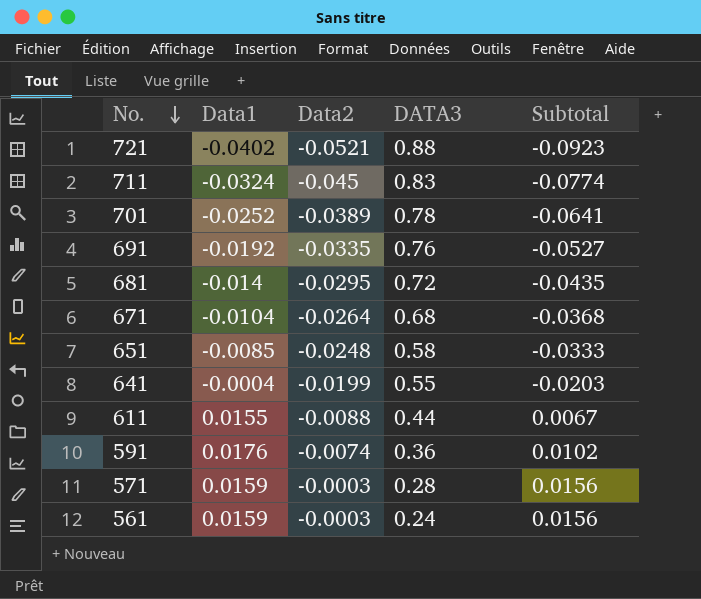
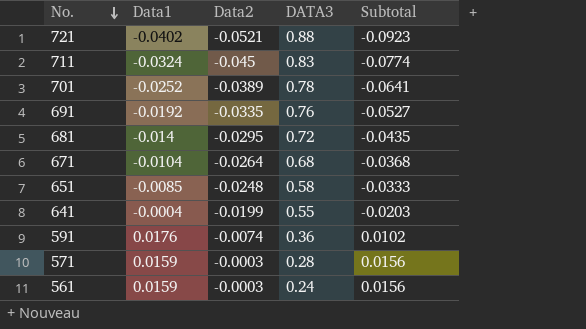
row 611: 0.0155 | -0.0088 | 0.44 | 0.0067 -> none

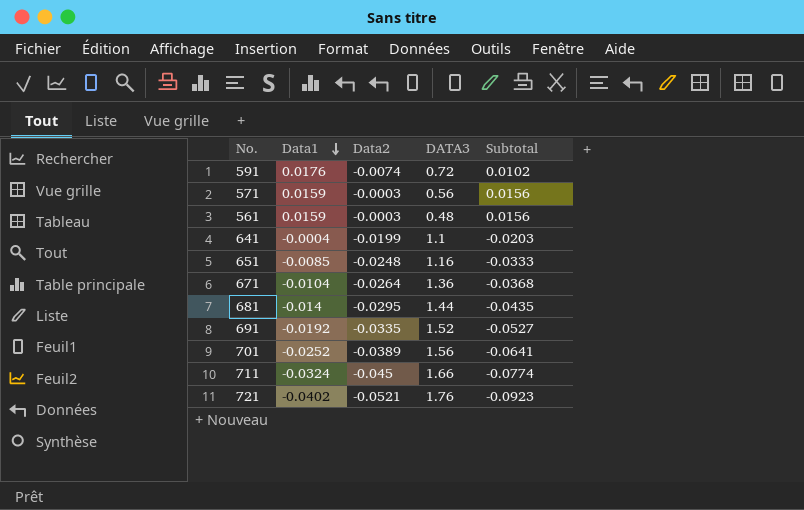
row order: No. descending -> Data1 descending
591 | DATA3: 0.36 -> 0.72
571 | DATA3: 0.28 -> 0.56
561 | DATA3: 0.24 -> 0.48
641 | DATA3: 0.55 -> 1.1
651 | DATA3: 0.58 -> 1.16
671 | DATA3: 0.68 -> 1.36
681 | DATA3: 0.72 -> 1.44
691 | DATA3: 0.76 -> 1.52
701 | DATA3: 0.78 -> 1.56
711 | DATA3: 0.83 -> 1.66
721 | DATA3: 0.88 -> 1.76

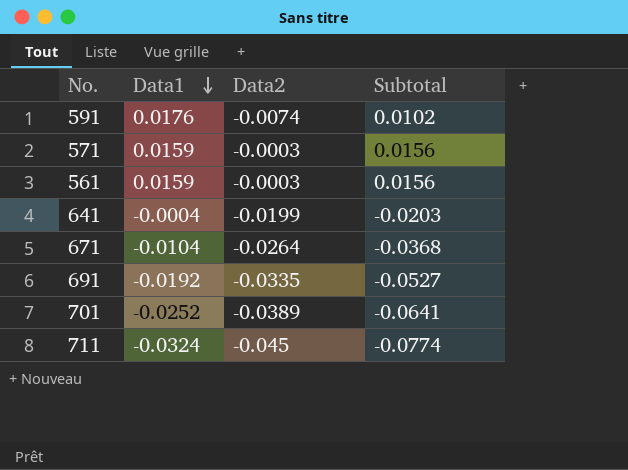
column DATA3 | position: 4 -> none
row 651: -0.0085 | -0.0248 | 1.16 | -0.0333 -> none
row 681: -0.014 | -0.0295 | 1.44 | -0.0435 -> none
row 721: -0.0402 | -0.0521 | 1.76 | -0.0923 -> none

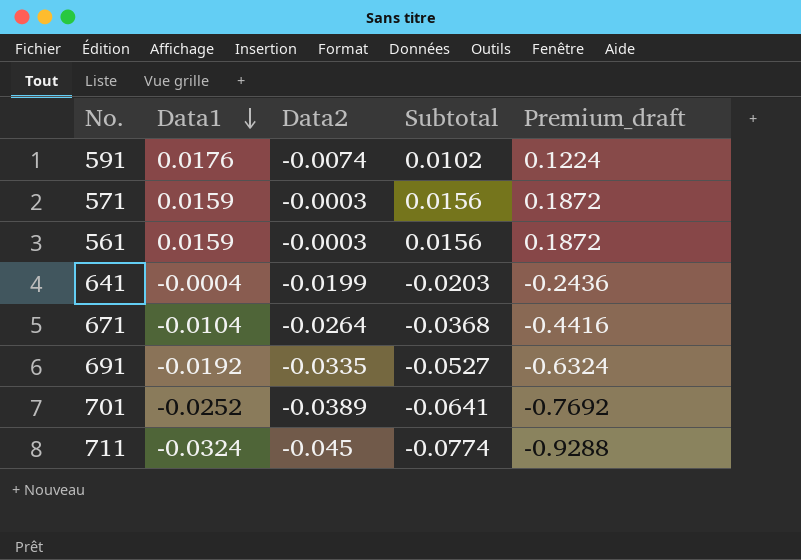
column Premium_draft | formula: none -> [Subtotal] * 12

